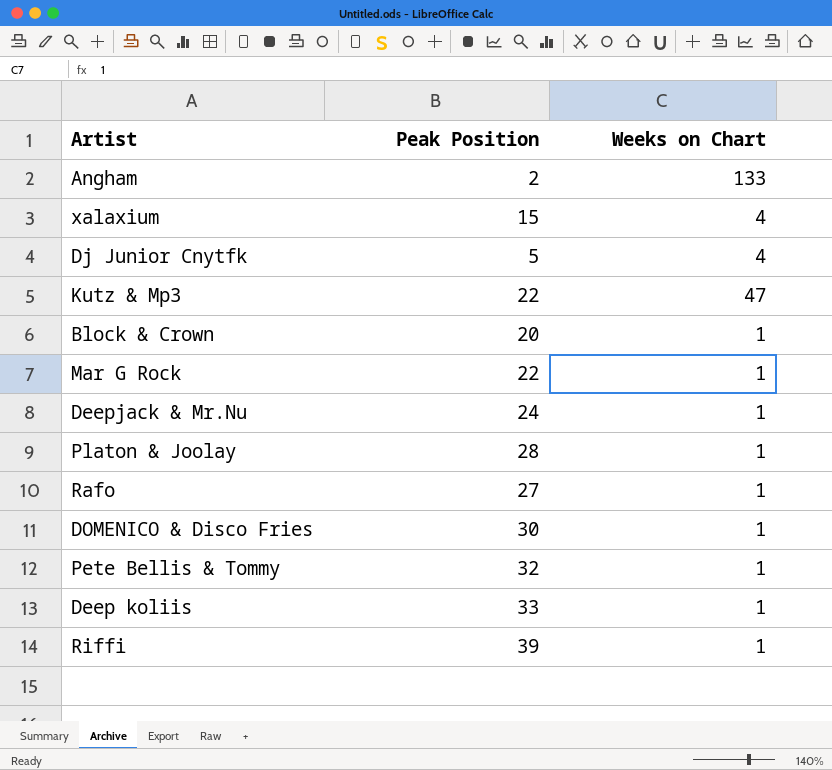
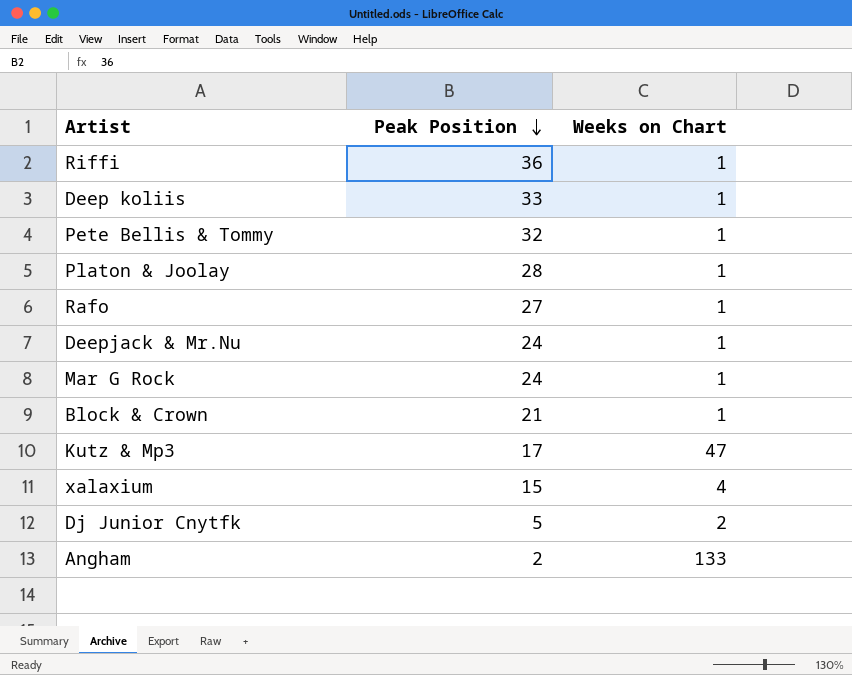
row order: none -> Peak Position descending
row DOMENICO & Disco Fries: 30 | 1 -> none
Riffi | Peak Position: 39 -> 36
Mar G Rock | Peak Position: 22 -> 24
Block & Crown | Peak Position: 20 -> 21
Kutz & Mp3 | Peak Position: 22 -> 17
Dj Junior Cnytfk | Weeks on Chart: 4 -> 2

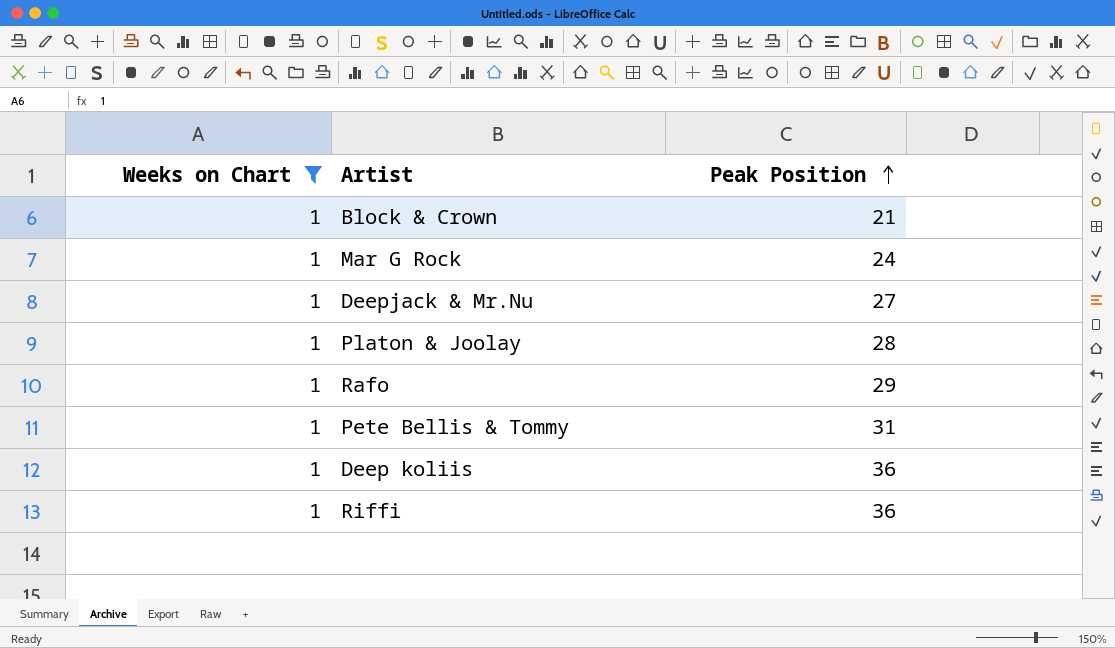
filter: none -> Weeks on Chart = 1
row order: Peak Position descending -> Peak Position ascending
column Weeks on Chart | position: 3 -> 1
Deepjack & Mr.Nu | Peak Position: 24 -> 27
Rafo | Peak Position: 27 -> 29
Pete Bellis & Tommy | Peak Position: 32 -> 31
Deep koliis | Peak Position: 33 -> 36

